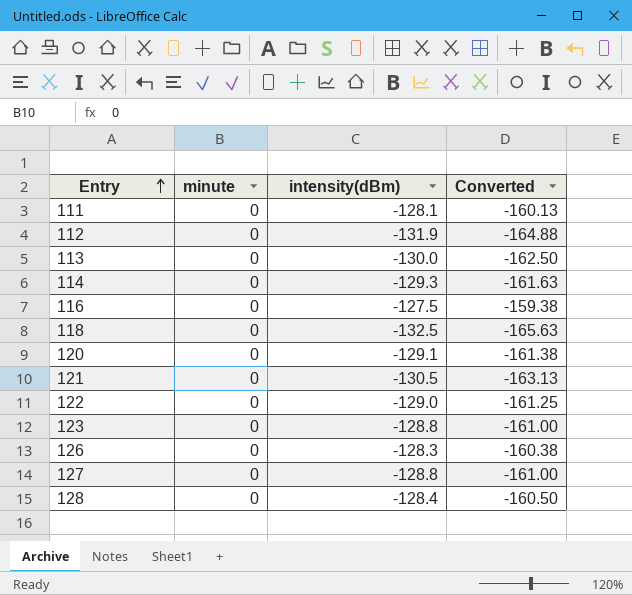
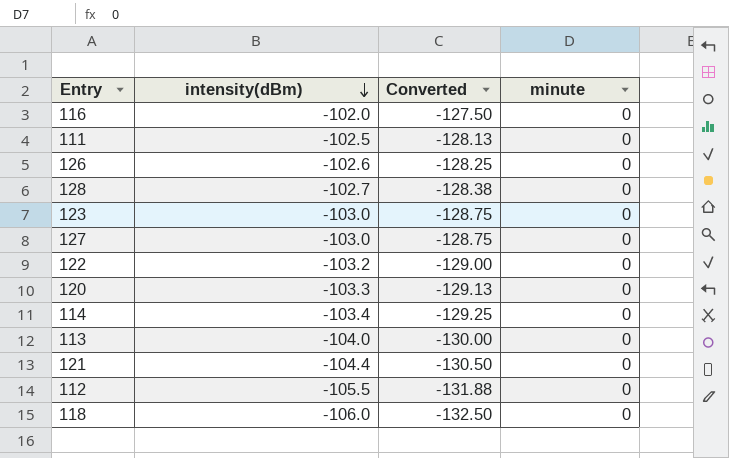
row order: Entry ascending -> intensity(dBm) descending
column minute | position: 2 -> 4
116 | intensity(dBm): -127.5 -> -102.0
116 | Converted: -159.38 -> -127.50
111 | intensity(dBm): -128.1 -> -102.5
111 | Converted: -160.13 -> -128.13
126 | intensity(dBm): -128.3 -> -102.6
126 | Converted: -160.38 -> -128.25
128 | intensity(dBm): -128.4 -> -102.7
128 | Converted: -160.50 -> -128.38
123 | intensity(dBm): -128.8 -> -103.0
123 | Converted: -161.00 -> -128.75
127 | intensity(dBm): -128.8 -> -103.0
127 | Converted: -161.00 -> -128.75
122 | intensity(dBm): -129.0 -> -103.2
122 | Converted: -161.25 -> -129.00
120 | intensity(dBm): -129.1 -> -103.3
120 | Converted: -161.38 -> -129.13
114 | intensity(dBm): -129.3 -> -103.4
114 | Converted: -161.63 -> -129.25
113 | intensity(dBm): -130.0 -> -104.0
113 | Converted: -162.50 -> -130.00
121 | intensity(dBm): -130.5 -> -104.4
121 | Converted: -163.13 -> -130.50
112 | intensity(dBm): -131.9 -> -105.5
112 | Converted: -164.88 -> -131.88
118 | intensity(dBm): -132.5 -> -106.0
118 | Converted: -165.63 -> -132.50

